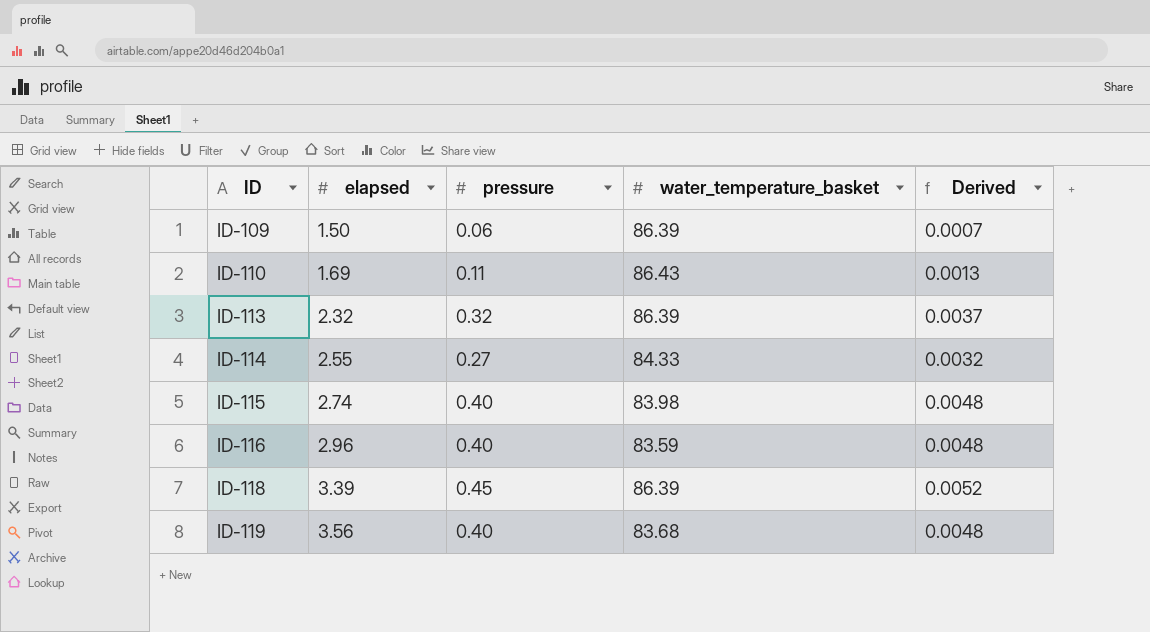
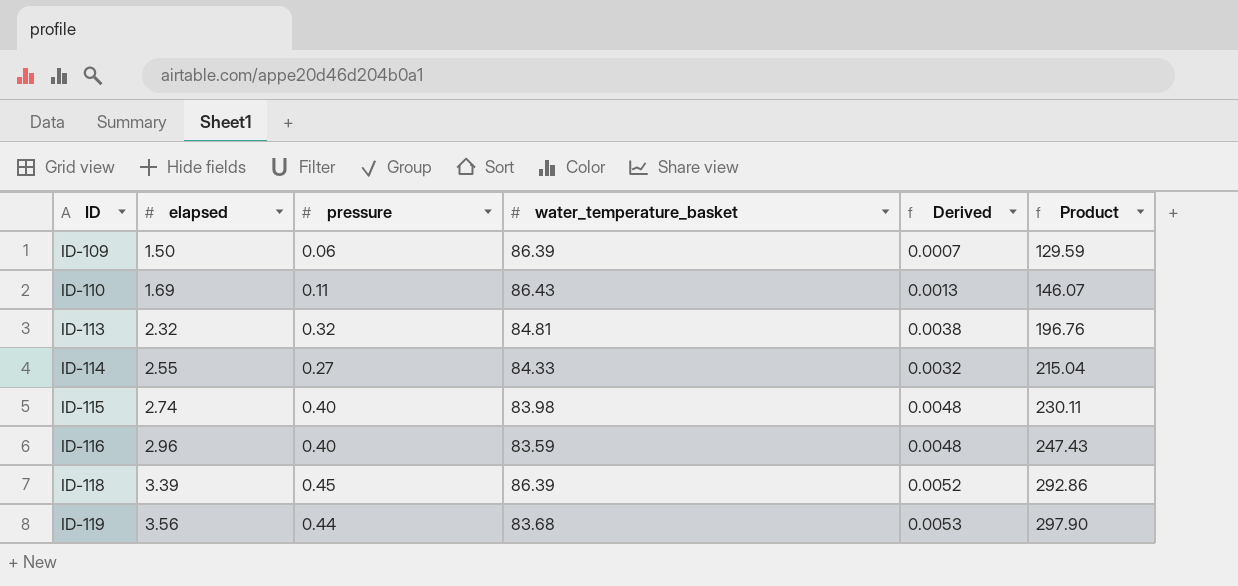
column Product | formula: none -> [elapsed] * [water_temperature_basket]
ID-113 | water_temperature_basket: 86.39 -> 84.81
ID-113 | Derived: 0.0037 -> 0.0038
ID-119 | pressure: 0.40 -> 0.44
ID-119 | Derived: 0.0048 -> 0.0053

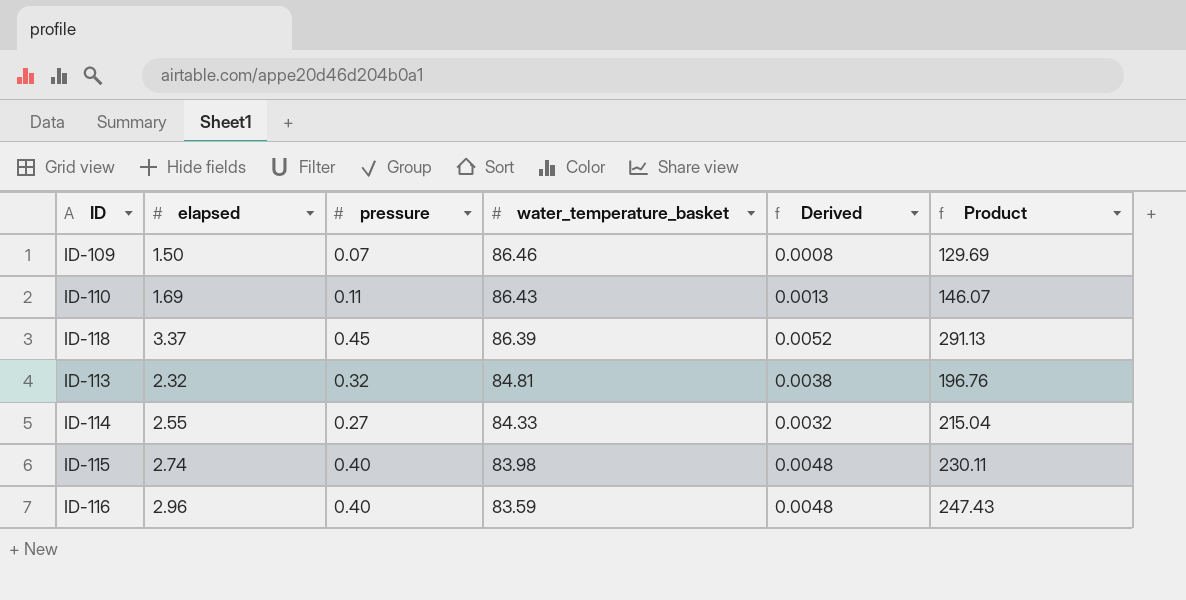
row order: ID ascending -> water_temperature_basket descending
row ID-119: 3.56 | 0.44 | 83.68 | 0.0053 | 297.90 -> none
ID-109 | pressure: 0.06 -> 0.07
ID-109 | water_temperature_basket: 86.39 -> 86.46
ID-109 | Derived: 0.0007 -> 0.0008
ID-109 | Product: 129.59 -> 129.69
ID-118 | elapsed: 3.39 -> 3.37
ID-118 | Product: 292.86 -> 291.13

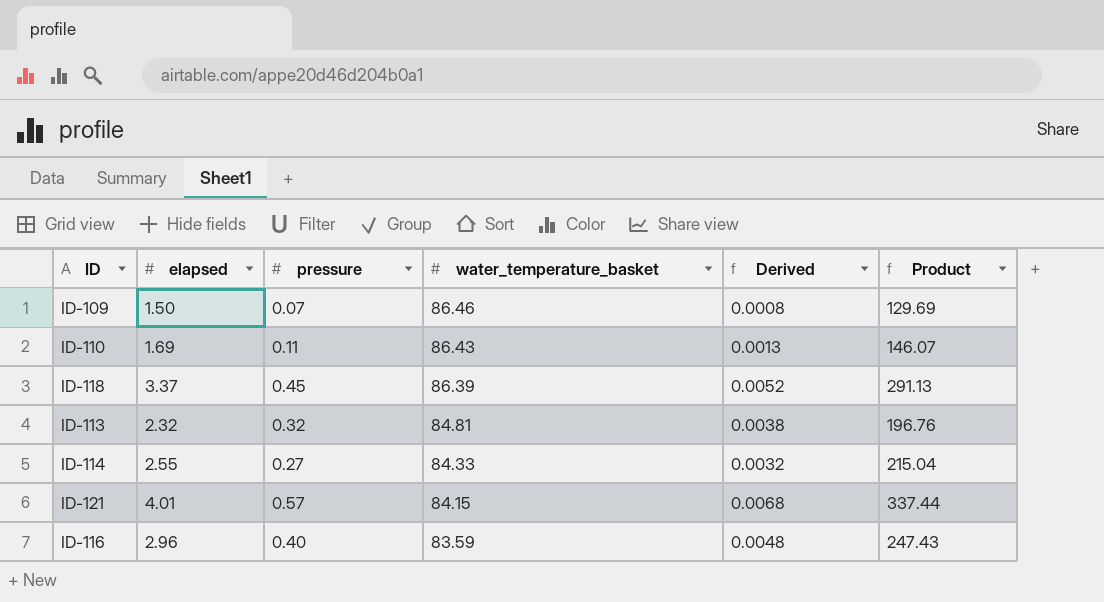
row ID-115: 2.74 | 0.40 | 83.98 | 0.0048 | 230.11 -> none
row ID-121: none -> 4.01 | 0.57 | 84.15 | 0.0068 | 337.44

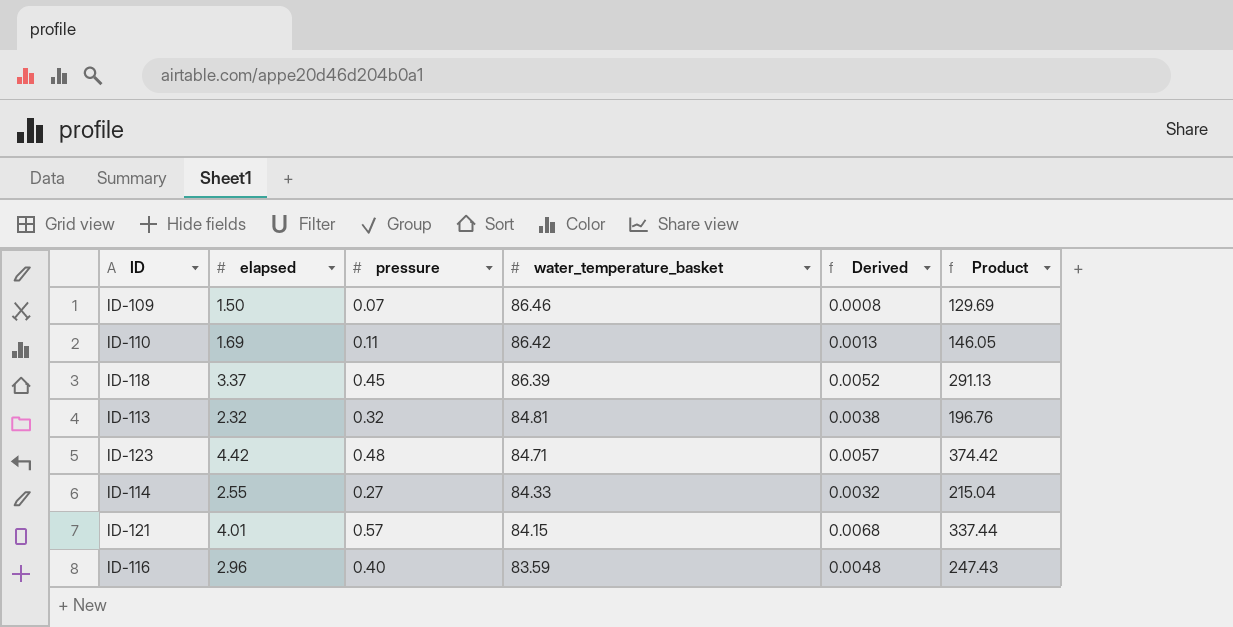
ID-110 | water_temperature_basket: 86.43 -> 86.42
ID-110 | Product: 146.07 -> 146.05
row ID-123: none -> 4.42 | 0.48 | 84.71 | 0.0057 | 374.42

